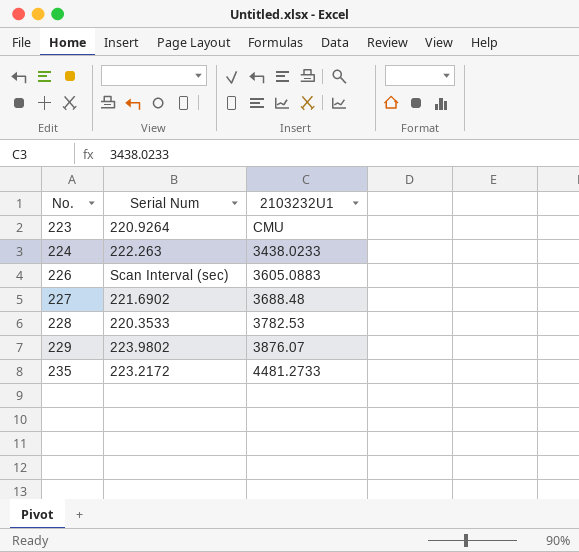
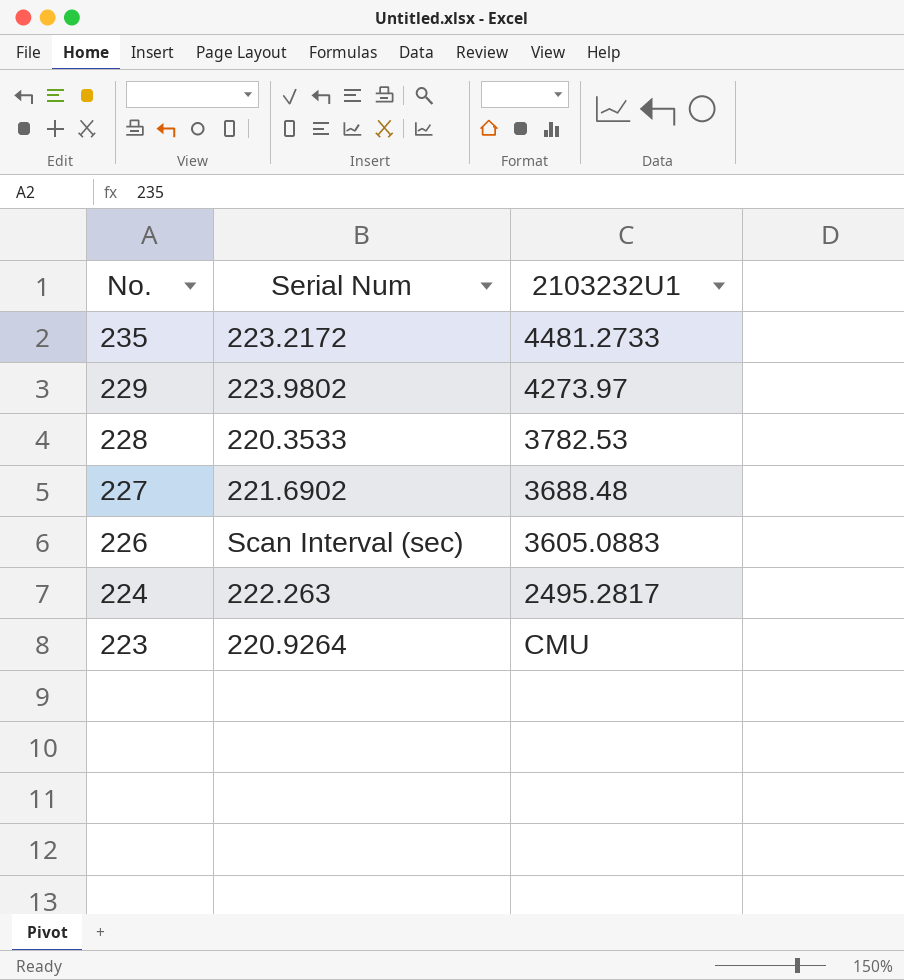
row order: No. ascending -> No. descending
229 | 2103232U1: 3876.07 -> 4273.97
224 | 2103232U1: 3438.0233 -> 2495.2817

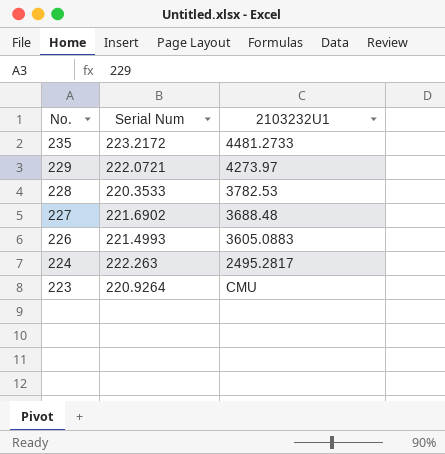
229 | Serial Num: 223.9802 -> 222.0721
226 | Serial Num: Scan Interval (sec) -> 221.4993

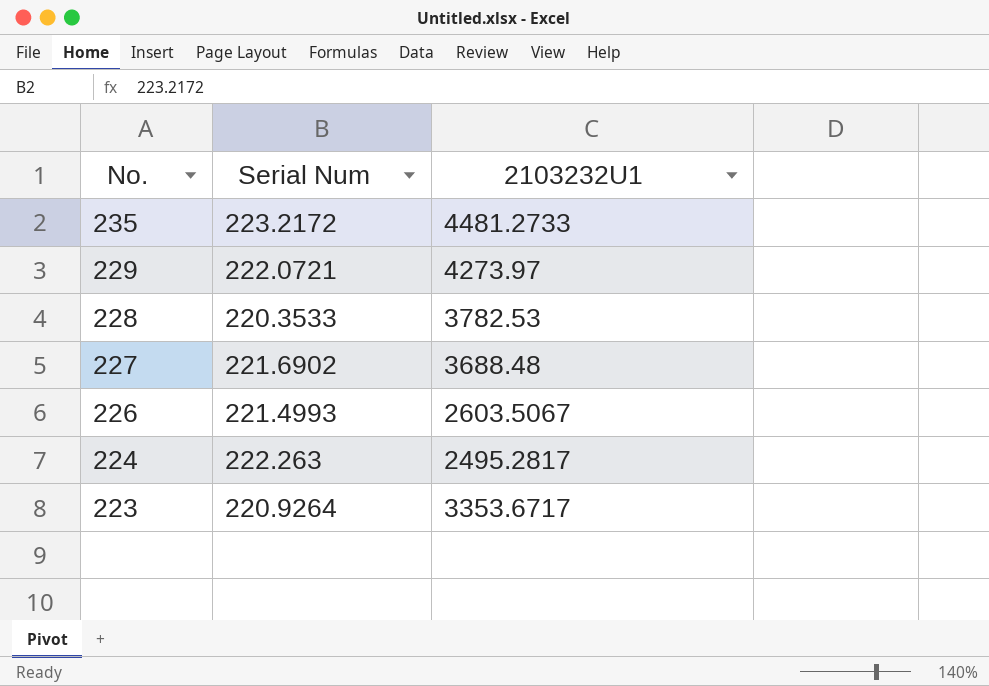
226 | 2103232U1: 3605.0883 -> 2603.5067
223 | 2103232U1: CMU -> 3353.6717

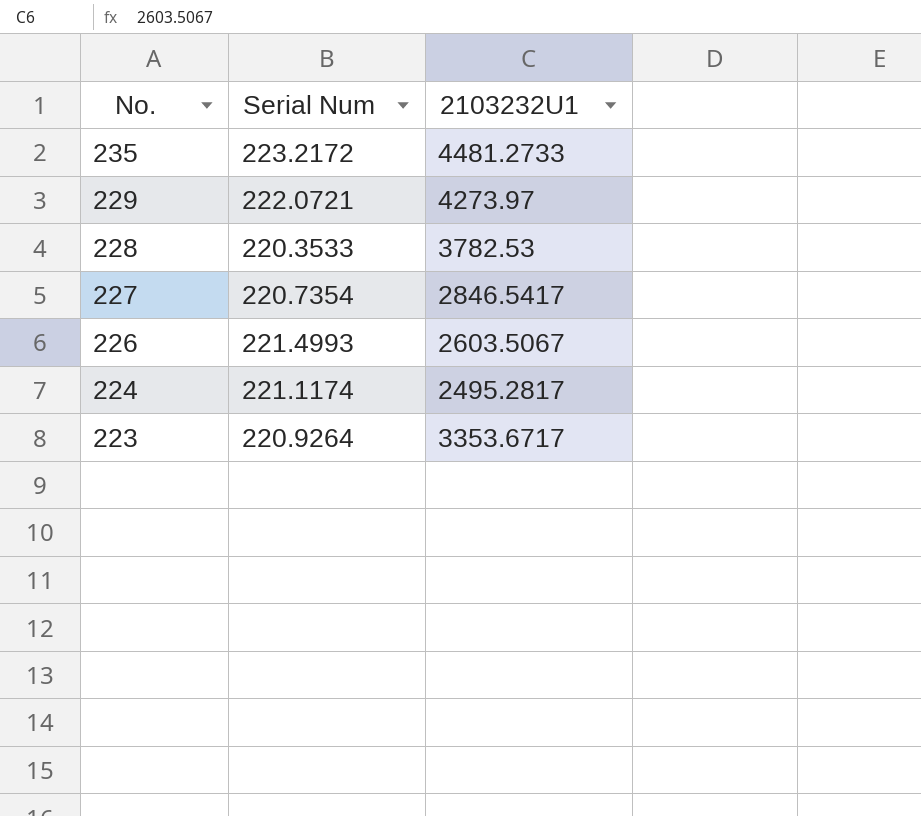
227 | Serial Num: 221.6902 -> 220.7354
227 | 2103232U1: 3688.48 -> 2846.5417
224 | Serial Num: 222.263 -> 221.1174

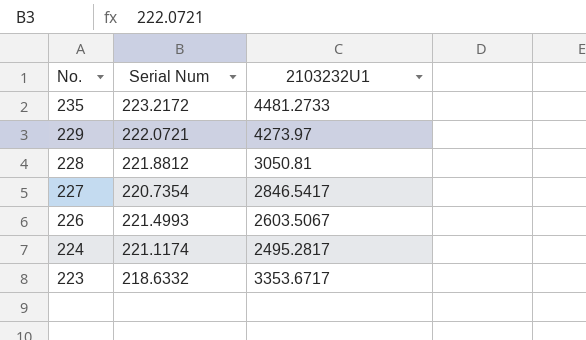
228 | Serial Num: 220.3533 -> 221.8812
228 | 2103232U1: 3782.53 -> 3050.81
223 | Serial Num: 220.9264 -> 218.6332

